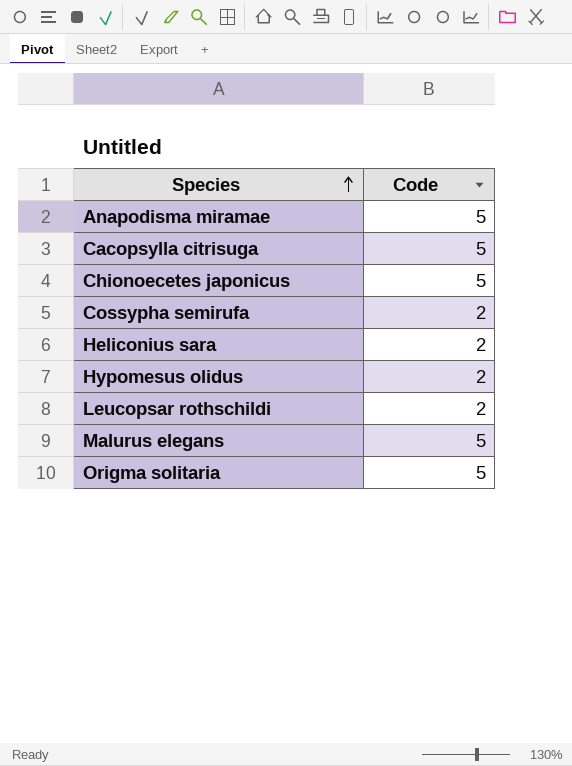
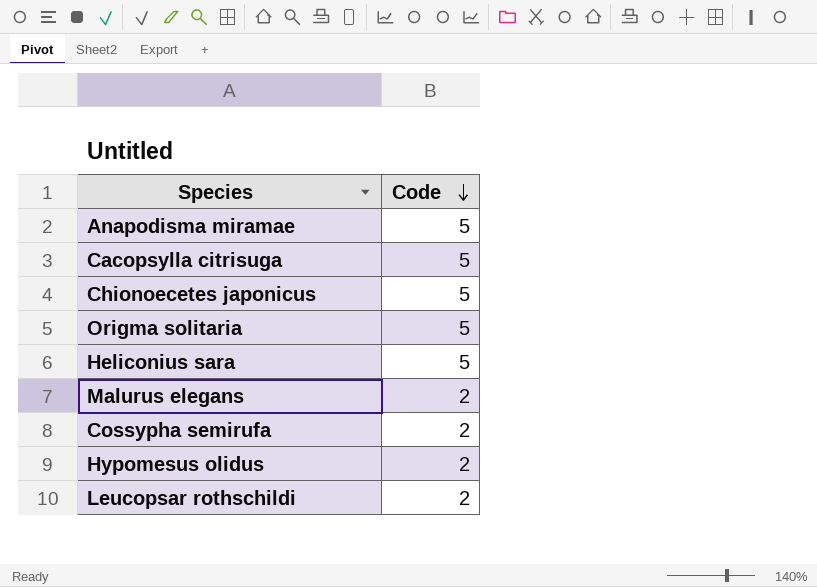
row order: Species ascending -> Code descending
Heliconius sara | Code: 2 -> 5
Malurus elegans | Code: 5 -> 2

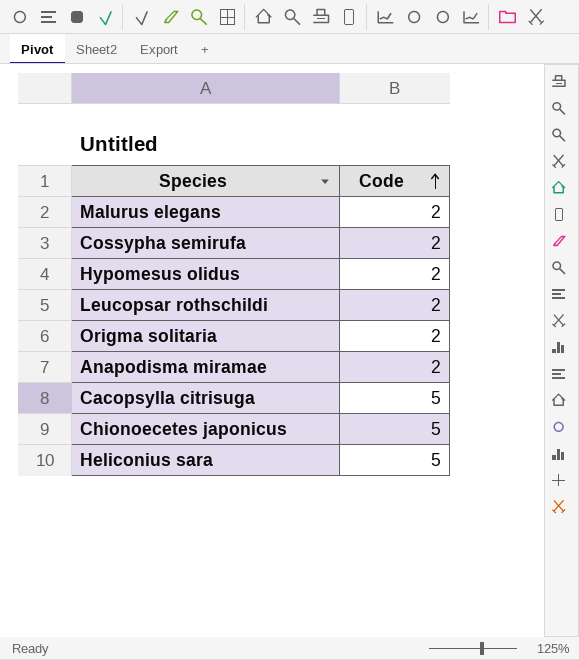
row order: Code descending -> Code ascending
Origma solitaria | Code: 5 -> 2
Anapodisma miramae | Code: 5 -> 2

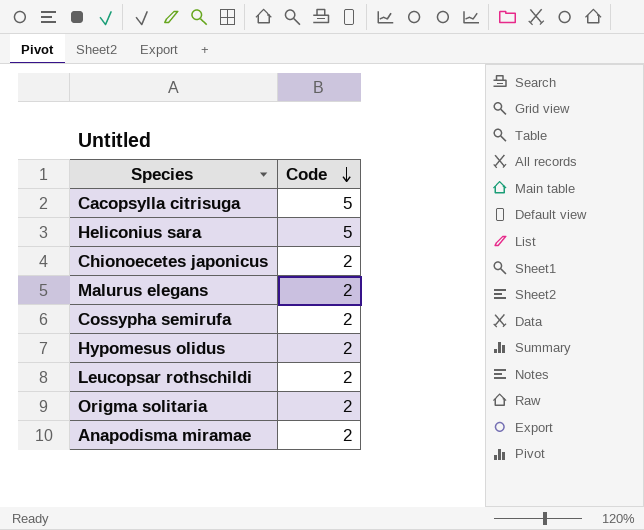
row order: Code ascending -> Code descending
Chionoecetes japonicus | Code: 5 -> 2

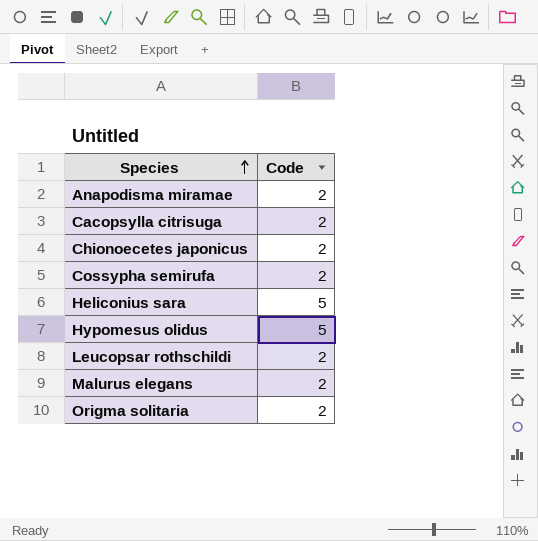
row order: Code descending -> Species ascending
Cacopsylla citrisuga | Code: 5 -> 2
Hypomesus olidus | Code: 2 -> 5

